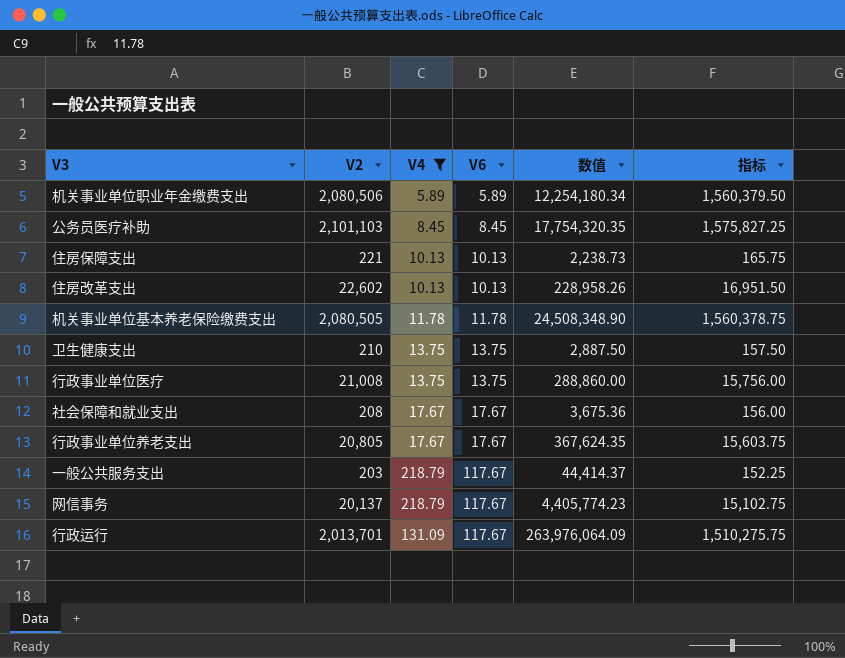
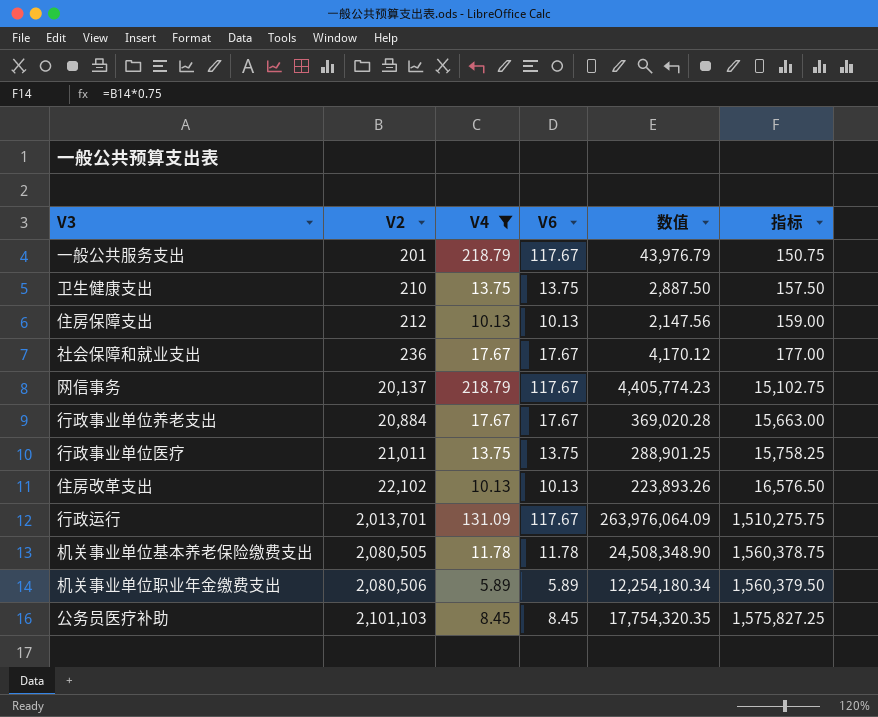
row order: V6 ascending -> V2 ascending
一般公共服务支出 | V2: 203 -> 201
一般公共服务支出 | 数值: 44,414.37 -> 43,976.79
一般公共服务支出 | 指标: 152.25 -> 150.75
住房保障支出 | V2: 221 -> 212
住房保障支出 | 数值: 2,238.73 -> 2,147.56
住房保障支出 | 指标: 165.75 -> 159.00
社会保障和就业支出 | V2: 208 -> 236
社会保障和就业支出 | 数值: 3,675.36 -> 4,170.12
社会保障和就业支出 | 指标: 156.00 -> 177.00
行政事业单位养老支出 | V2: 20,805 -> 20,884
行政事业单位养老支出 | 数值: 367,624.35 -> 369,020.28
行政事业单位养老支出 | 指标: 15,603.75 -> 15,663.00
行政事业单位医疗 | V2: 21,008 -> 21,011
行政事业单位医疗 | 数值: 288,860.00 -> 288,901.25
行政事业单位医疗 | 指标: 15,756.00 -> 15,758.25
住房改革支出 | V2: 22,602 -> 22,102
住房改革支出 | 数值: 228,958.26 -> 223,893.26
住房改革支出 | 指标: 16,951.50 -> 16,576.50

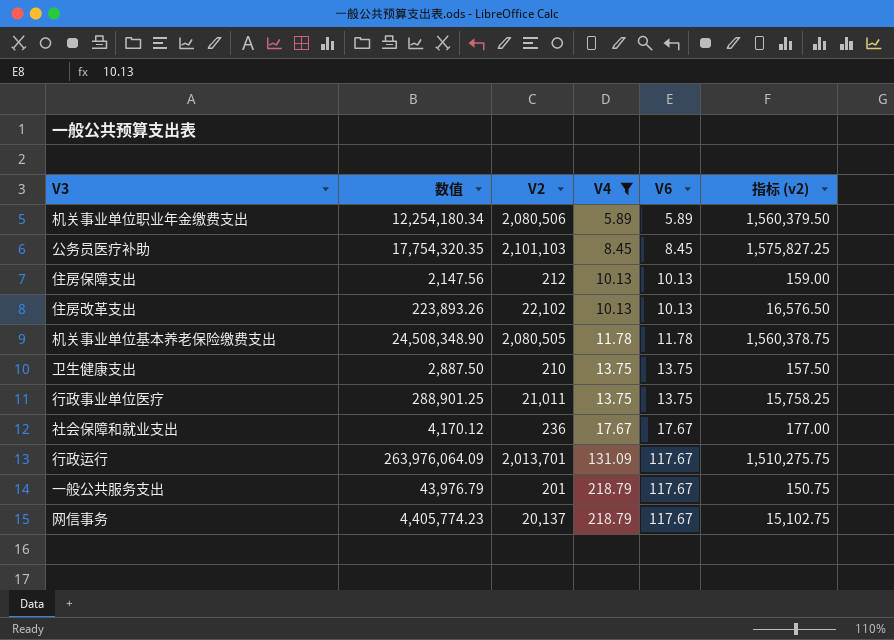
row order: V2 ascending -> V4 ascending
column 数值 | position: 5 -> 2
column name: 指标 -> 指标 (v2)
row 行政事业单位养老支出: 20,884 | 17.67 | 17.67 | 369,020.28 | 15,663.00 -> none

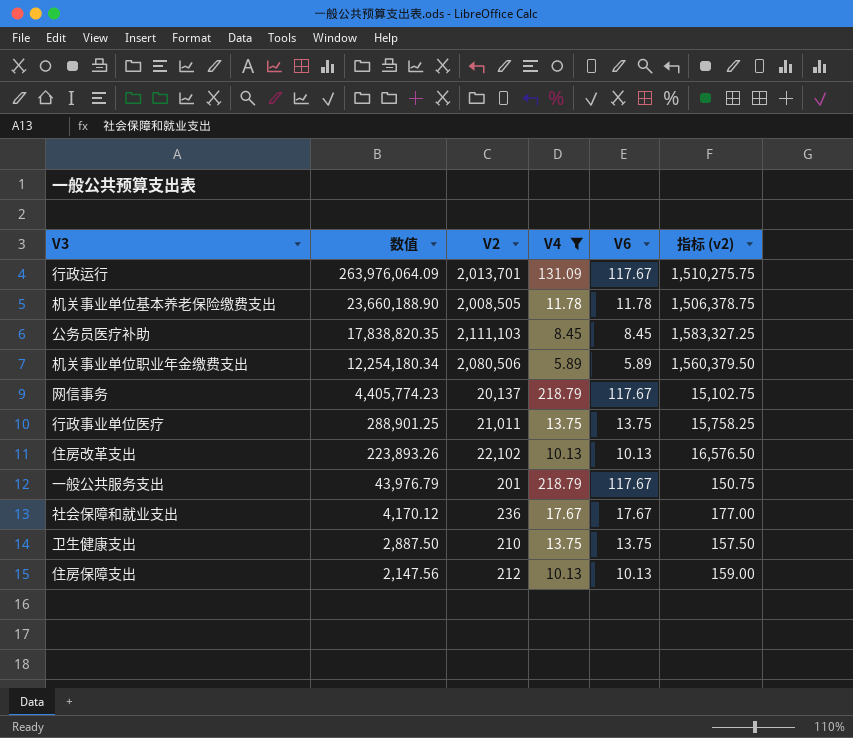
row order: V4 ascending -> 数值 descending
机关事业单位基本养老保险缴费支出 | 数值: 24,508,348.90 -> 23,660,188.90
机关事业单位基本养老保险缴费支出 | V2: 2,080,505 -> 2,008,505
机关事业单位基本养老保险缴费支出 | 指标 (v2): 1,560,378.75 -> 1,506,378.75
公务员医疗补助 | 数值: 17,754,320.35 -> 17,838,820.35
公务员医疗补助 | V2: 2,101,103 -> 2,111,103
公务员医疗补助 | 指标 (v2): 1,575,827.25 -> 1,583,327.25

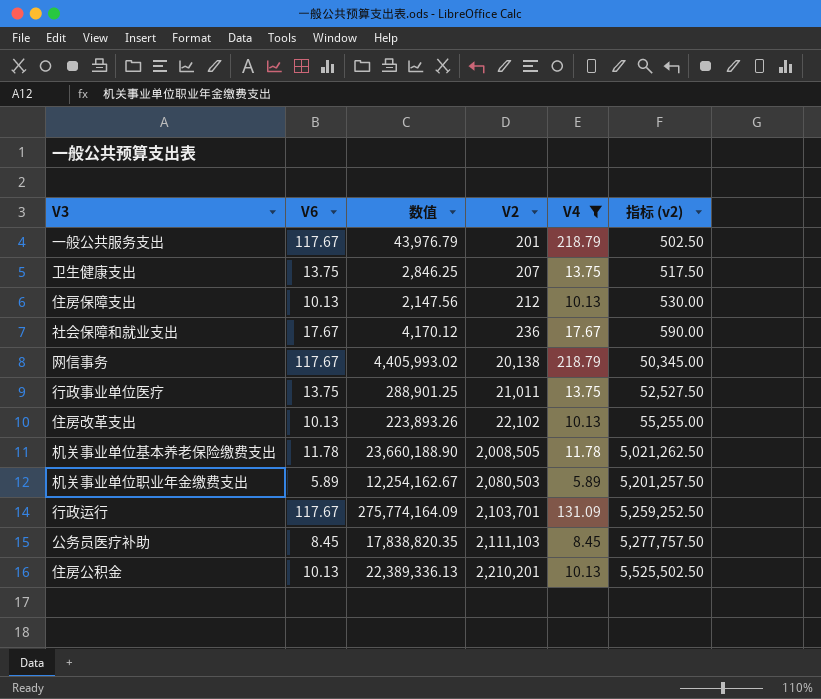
row order: 数值 descending -> V2 ascending
column V6 | position: 5 -> 2
column 指标 (v2) | formula: [V2] * 0.75 -> [V2] * 2.5
卫生健康支出 | 数值: 2,887.50 -> 2,846.25
卫生健康支出 | V2: 210 -> 207
网信事务 | 数值: 4,405,774.23 -> 4,405,993.02
网信事务 | V2: 20,137 -> 20,138
机关事业单位职业年金缴费支出 | 数值: 12,254,180.34 -> 12,254,162.67
机关事业单位职业年金缴费支出 | V2: 2,080,506 -> 2,080,503
行政运行 | 数值: 263,976,064.09 -> 275,774,164.09
行政运行 | V2: 2,013,701 -> 2,103,701
row 住房公积金: none -> 10.13 | 22,389,336.13 | 2,210,201 | 10.13 | 5,525,502.50

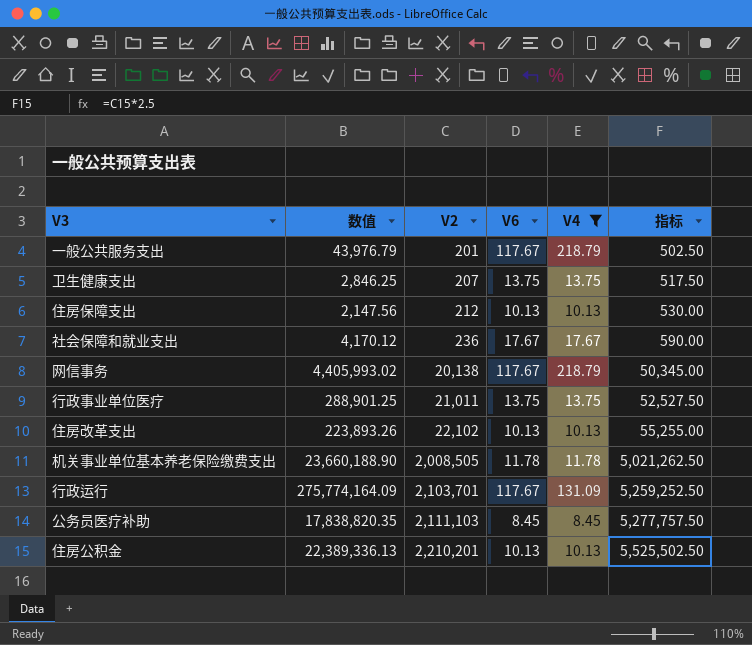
column V6 | position: 2 -> 4
column name: 指标 (v2) -> 指标
row 机关事业单位职业年金缴费支出: 5.89 | 12,254,162.67 | 2,080,503 | 5.89 | 5,201,257.50 -> none

